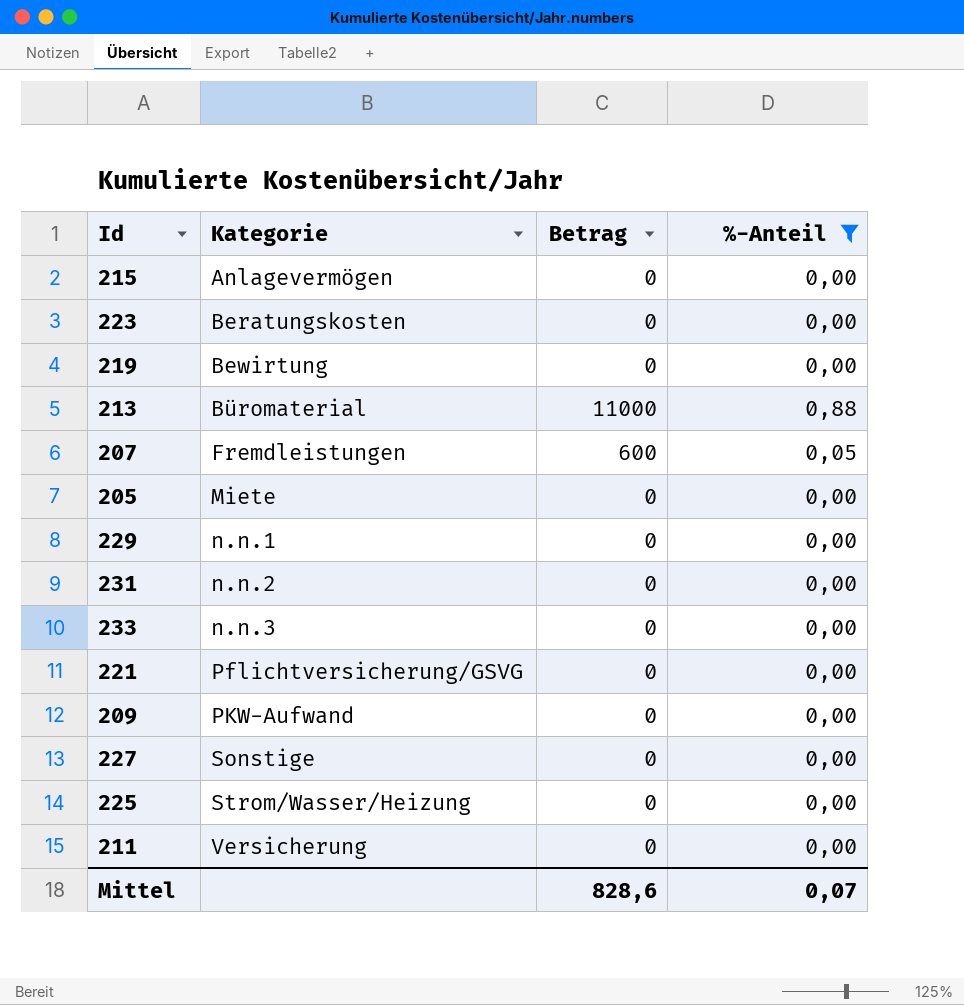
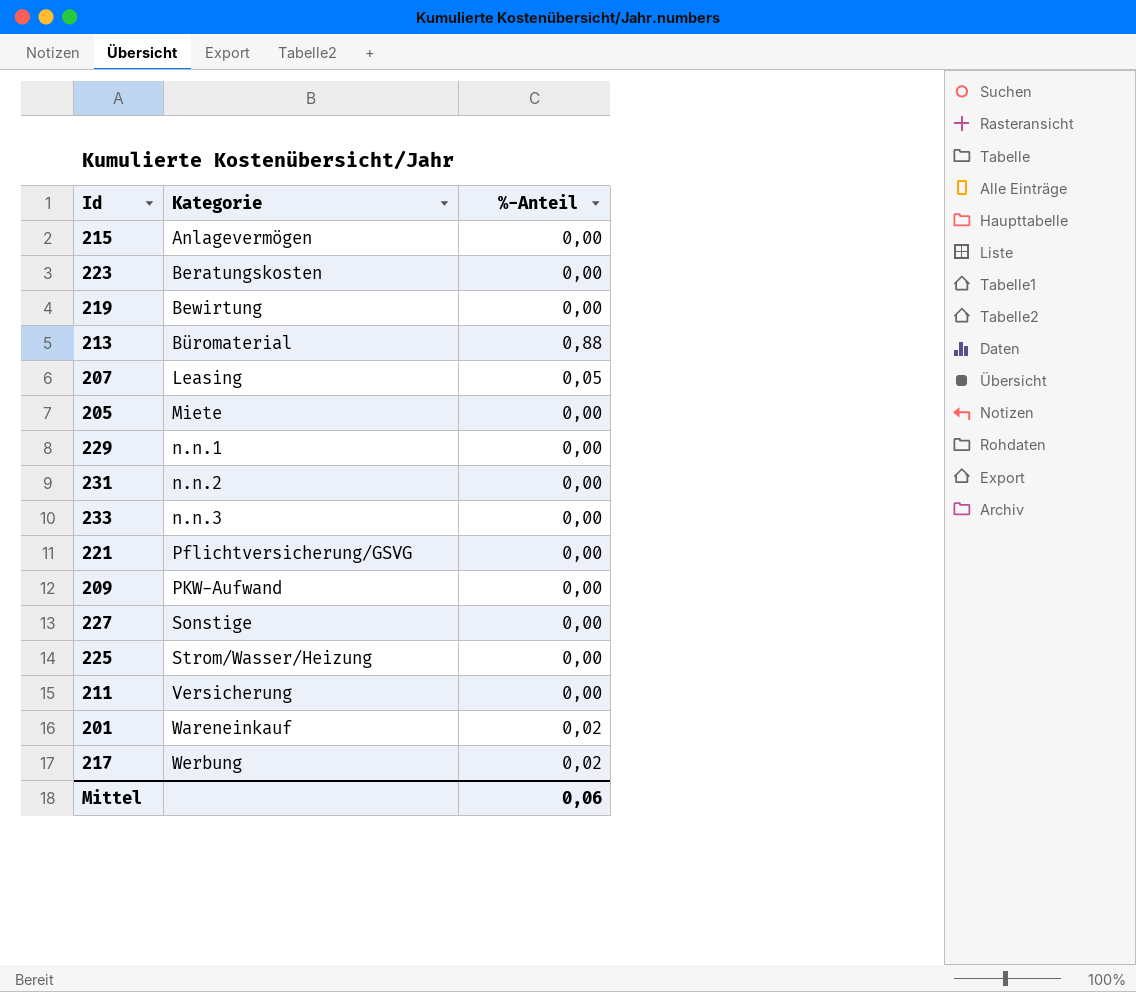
filter: %-Anteil != 0,02 -> none
column Betrag | position: 3 -> none
207 | Kategorie: Fremdleistungen -> Leasing
Mittel | %-Anteil: 0,07 -> 0,06

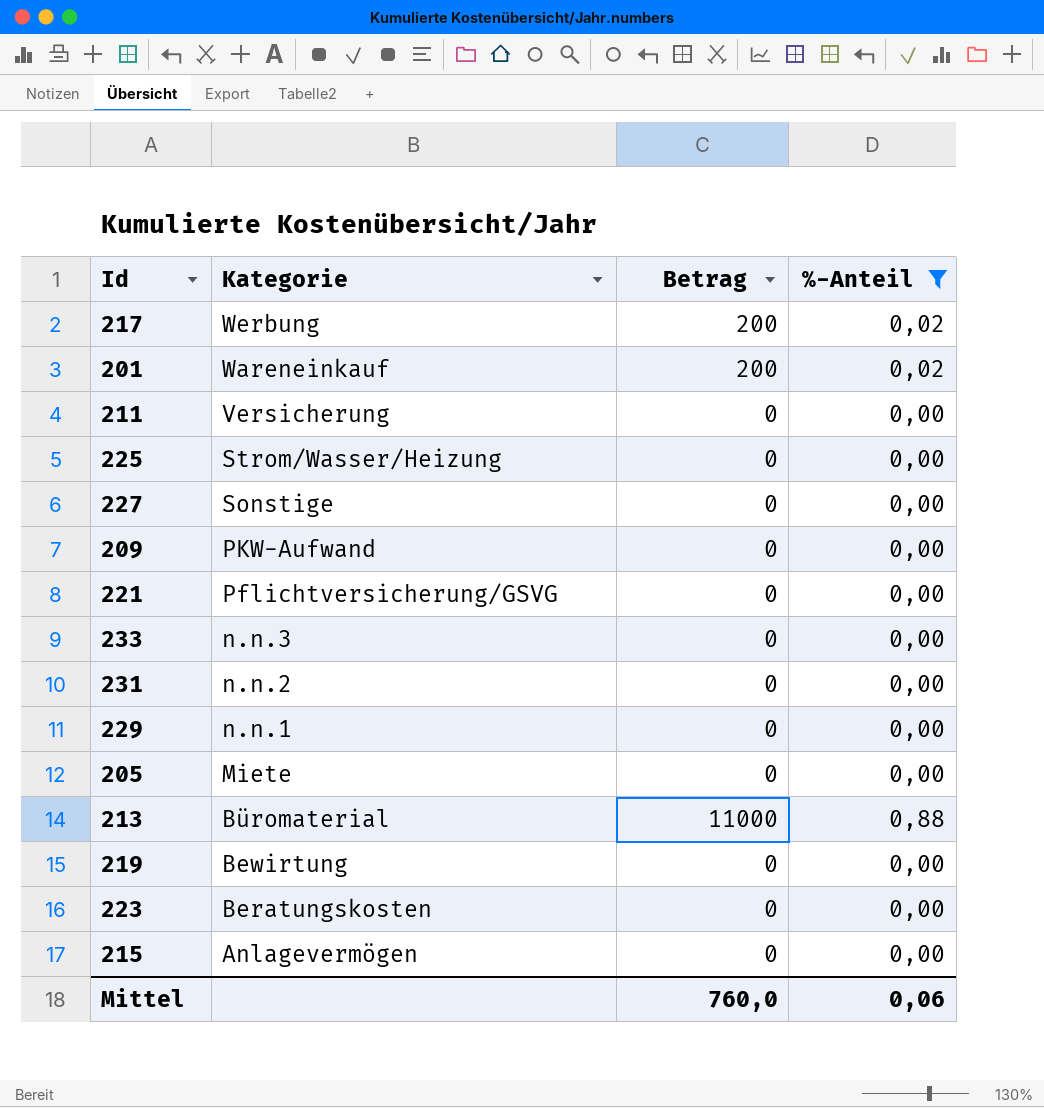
filter: none -> %-Anteil != 0,05
row order: Kategorie ascending -> Kategorie descending
column Betrag | position: none -> 3

